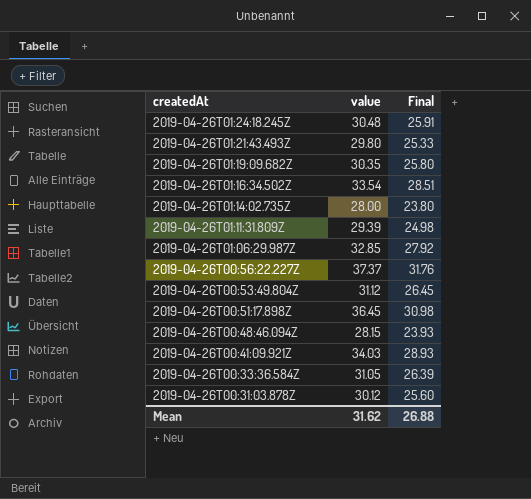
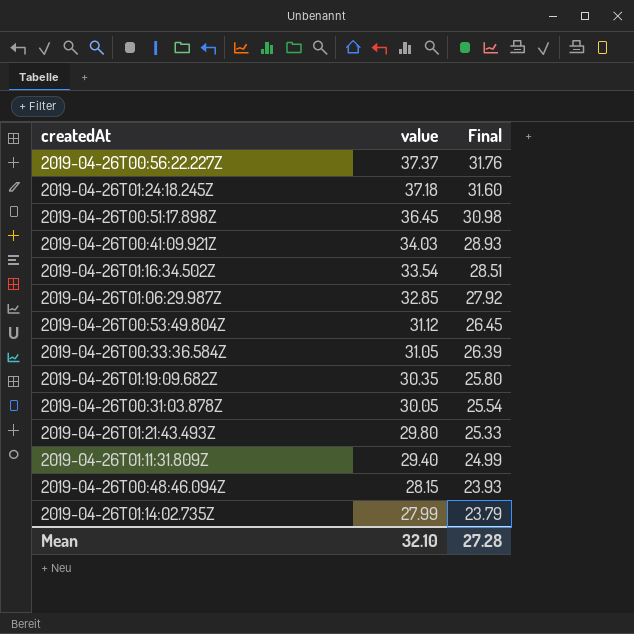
row order: createdAt descending -> value descending
2019-04-26T01:24:18.245Z | value: 30.48 -> 37.18
2019-04-26T01:24:18.245Z | Final: 25.91 -> 31.60
2019-04-26T00:31:03.878Z | value: 30.12 -> 30.05
2019-04-26T00:31:03.878Z | Final: 25.60 -> 25.54
2019-04-26T01:11:31.809Z | value: 29.39 -> 29.40
2019-04-26T01:11:31.809Z | Final: 24.98 -> 24.99
2019-04-26T01:14:02.735Z | value: 28.00 -> 27.99
2019-04-26T01:14:02.735Z | Final: 23.80 -> 23.79
Mean | value: 31.62 -> 32.10
Mean | Final: 26.88 -> 27.28

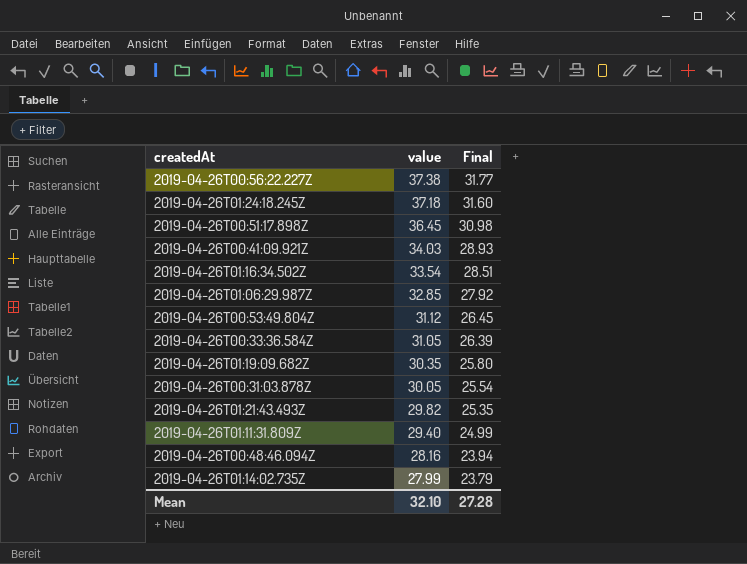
2019-04-26T00:56:22.227Z | value: 37.37 -> 37.38
2019-04-26T00:56:22.227Z | Final: 31.76 -> 31.77
2019-04-26T01:21:43.493Z | value: 29.80 -> 29.82
2019-04-26T01:21:43.493Z | Final: 25.33 -> 25.35
2019-04-26T00:48:46.094Z | value: 28.15 -> 28.16
2019-04-26T00:48:46.094Z | Final: 23.93 -> 23.94

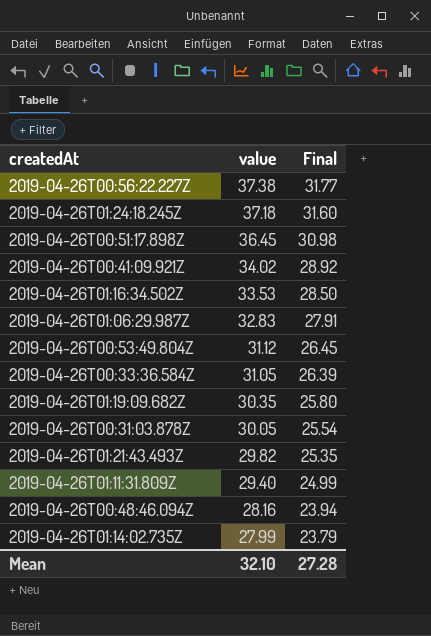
2019-04-26T00:41:09.921Z | value: 34.03 -> 34.02
2019-04-26T00:41:09.921Z | Final: 28.93 -> 28.92
2019-04-26T01:16:34.502Z | value: 33.54 -> 33.53
2019-04-26T01:16:34.502Z | Final: 28.51 -> 28.50
2019-04-26T01:06:29.987Z | value: 32.85 -> 32.83
2019-04-26T01:06:29.987Z | Final: 27.92 -> 27.91

